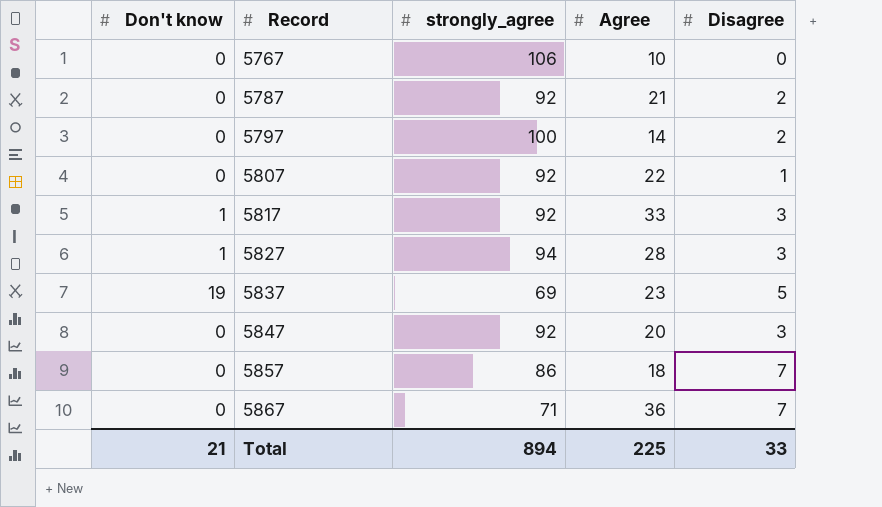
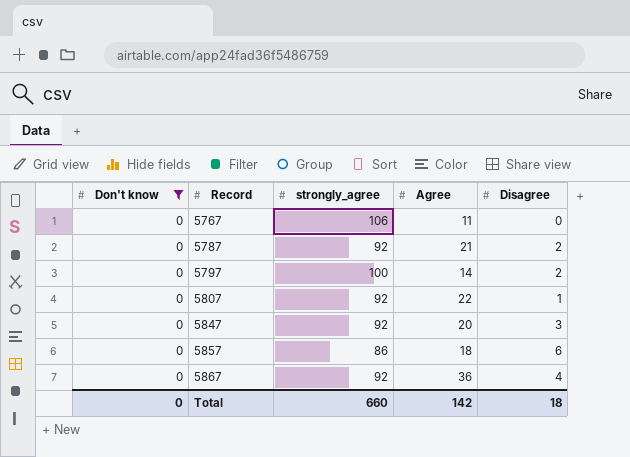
filter: none -> Don't know = 0
5767 | Agree: 10 -> 11
5857 | Disagree: 7 -> 6
5867 | strongly_agree: 71 -> 92
5867 | Disagree: 7 -> 4
Total | Don't know: 21 -> 0
Total | strongly_agree: 894 -> 660
Total | Agree: 225 -> 142
Total | Disagree: 33 -> 18

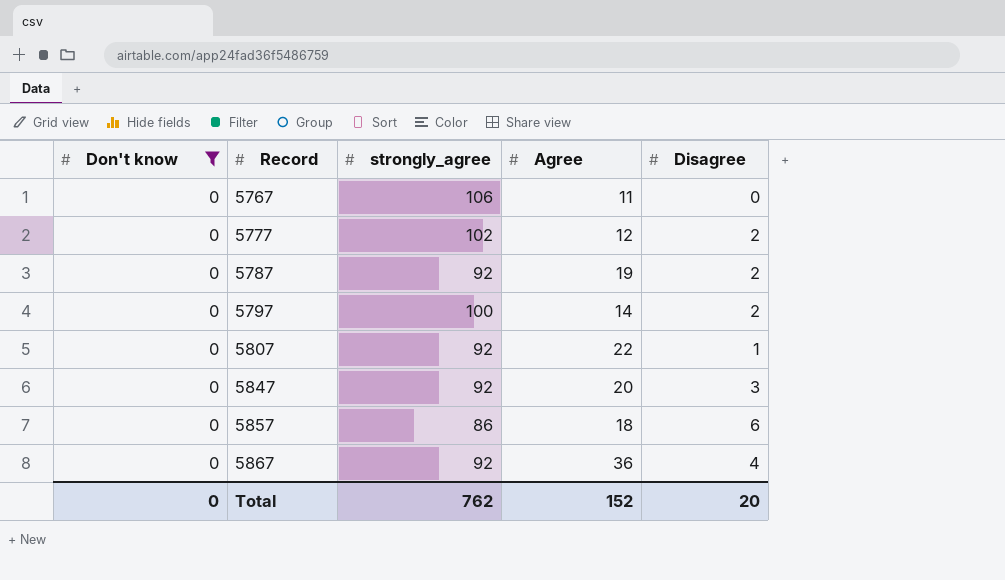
row 5777: none -> 0 | 102 | 12 | 2
5787 | Agree: 21 -> 19
Total | strongly_agree: 660 -> 762
Total | Agree: 142 -> 152
Total | Disagree: 18 -> 20

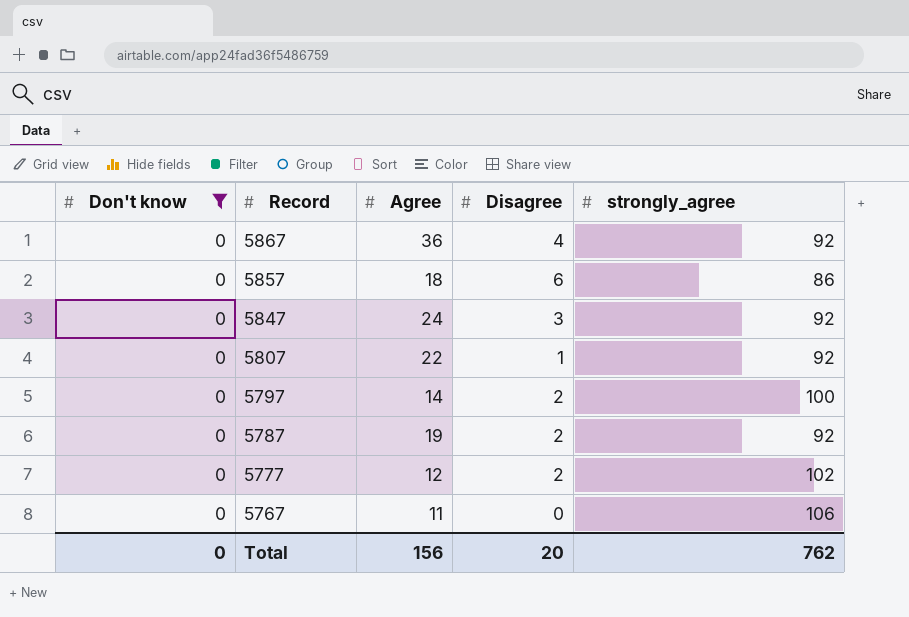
row order: Record ascending -> Record descending
column strongly_agree | position: 3 -> 5
5847 | Agree: 20 -> 24
Total | Agree: 152 -> 156

